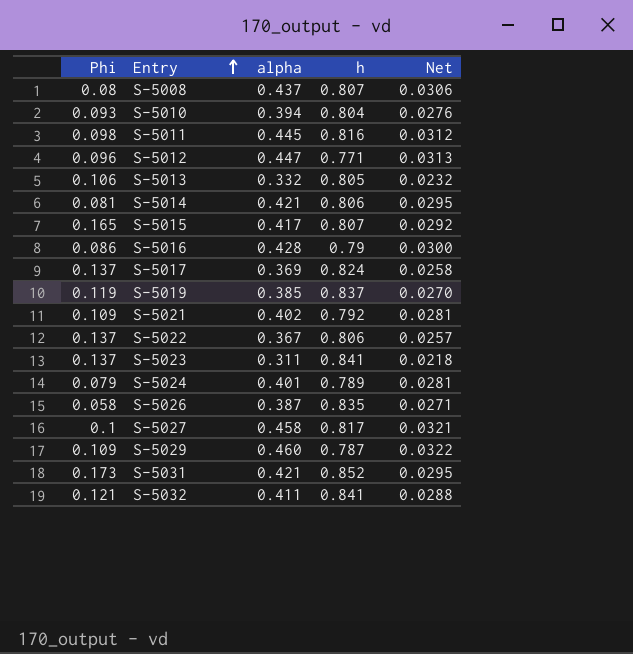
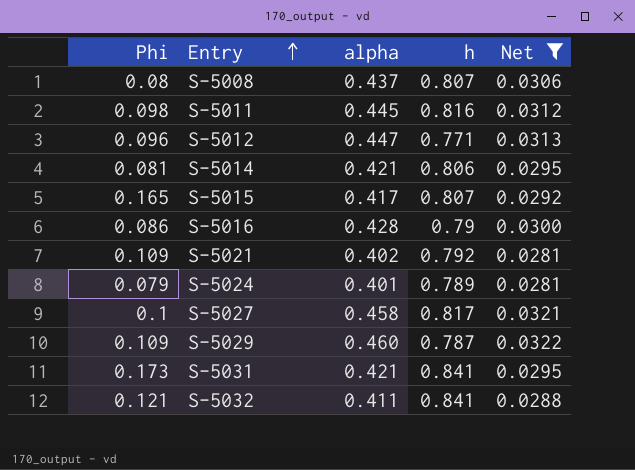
filter: none -> Net >= 0.0281
S-5031 | h: 0.852 -> 0.841

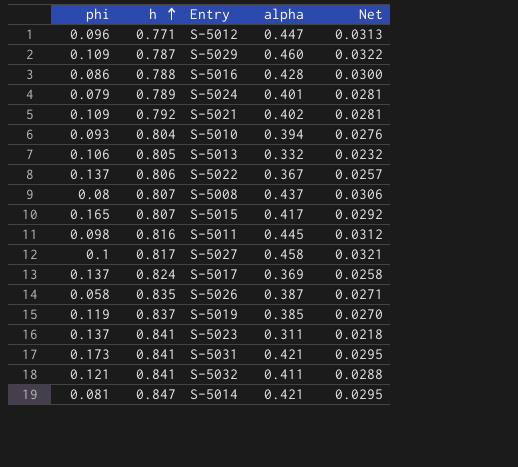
filter: Net >= 0.0281 -> none
row order: Entry ascending -> h ascending
column name: Phi -> phi
column h | position: 4 -> 2
S-5016 | h: 0.79 -> 0.788
S-5014 | h: 0.806 -> 0.847

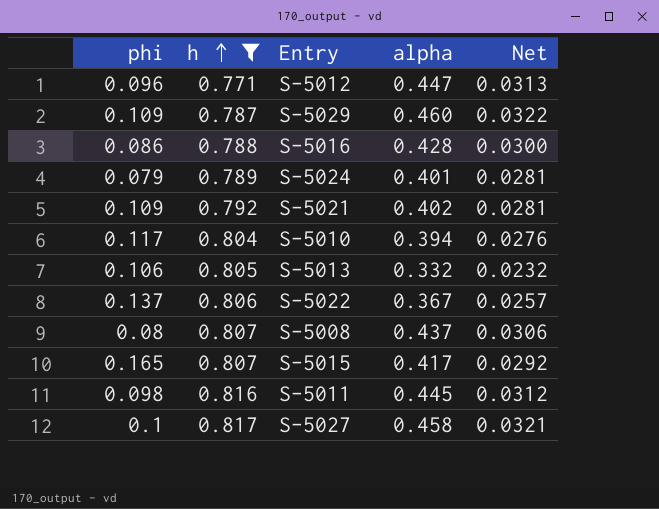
filter: none -> h <= 0.817
S-5010 | phi: 0.093 -> 0.117

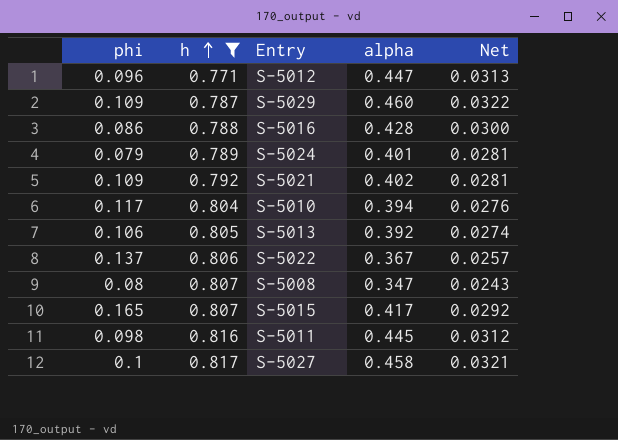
S-5013 | alpha: 0.332 -> 0.392
S-5013 | Net: 0.0232 -> 0.0274
S-5008 | alpha: 0.437 -> 0.347
S-5008 | Net: 0.0306 -> 0.0243

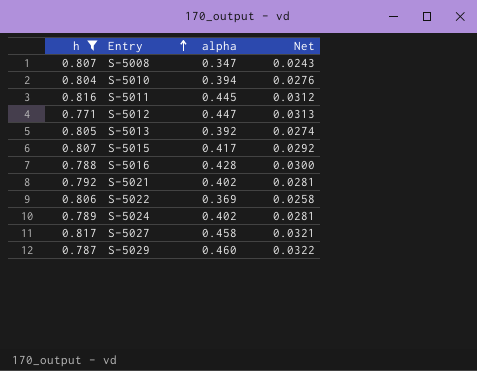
row order: h ascending -> Entry ascending
column phi | position: 1 -> none
S-5022 | alpha: 0.367 -> 0.369
S-5022 | Net: 0.0257 -> 0.0258
S-5024 | alpha: 0.401 -> 0.402

